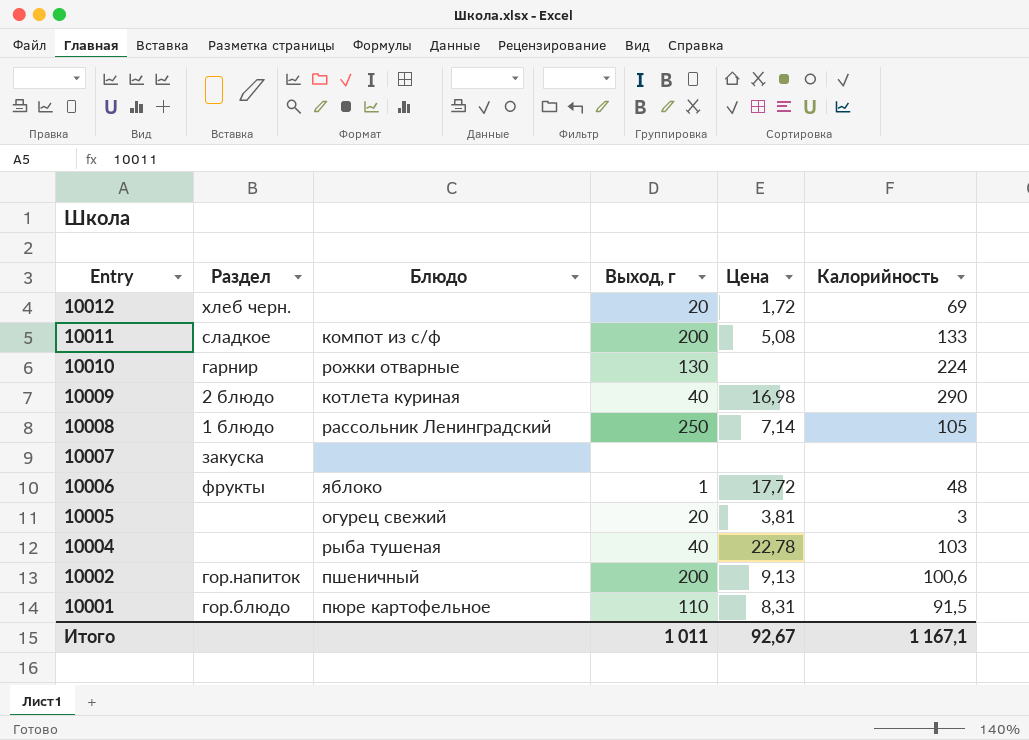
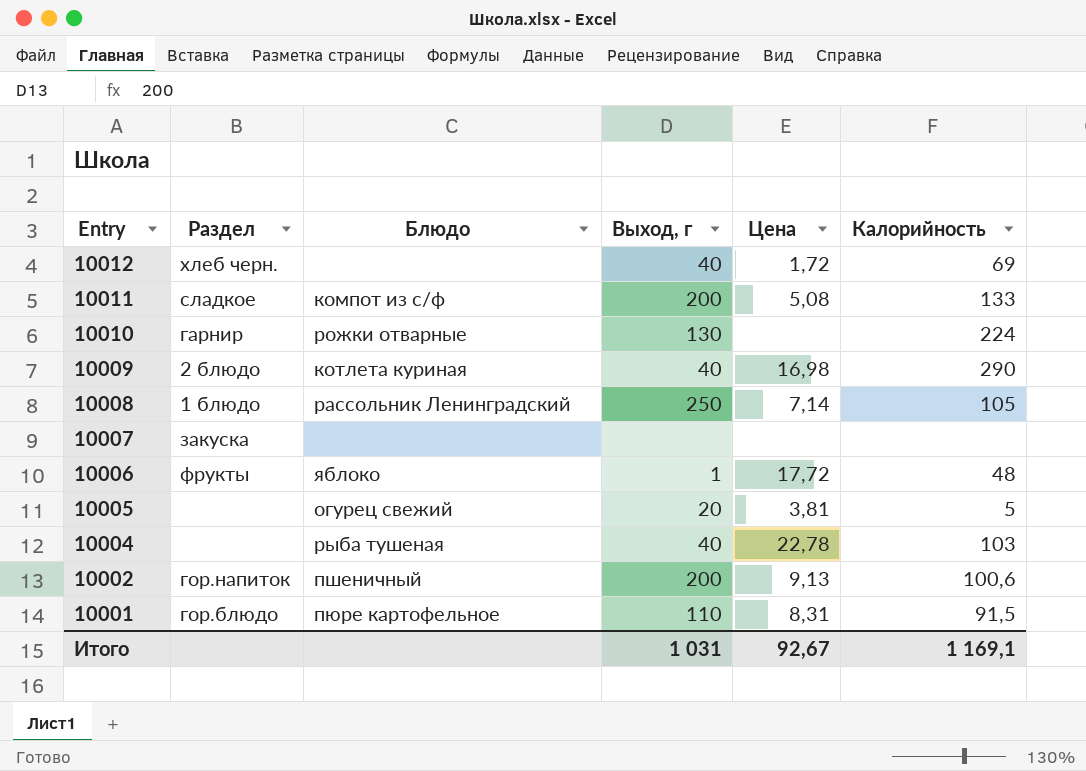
10012 | Выход, г: 20 -> 40
10005 | Калорийность: 3 -> 5
Итого | Выход, г: 1 011 -> 1 031
Итого | Калорийность: 1 167,1 -> 1 169,1

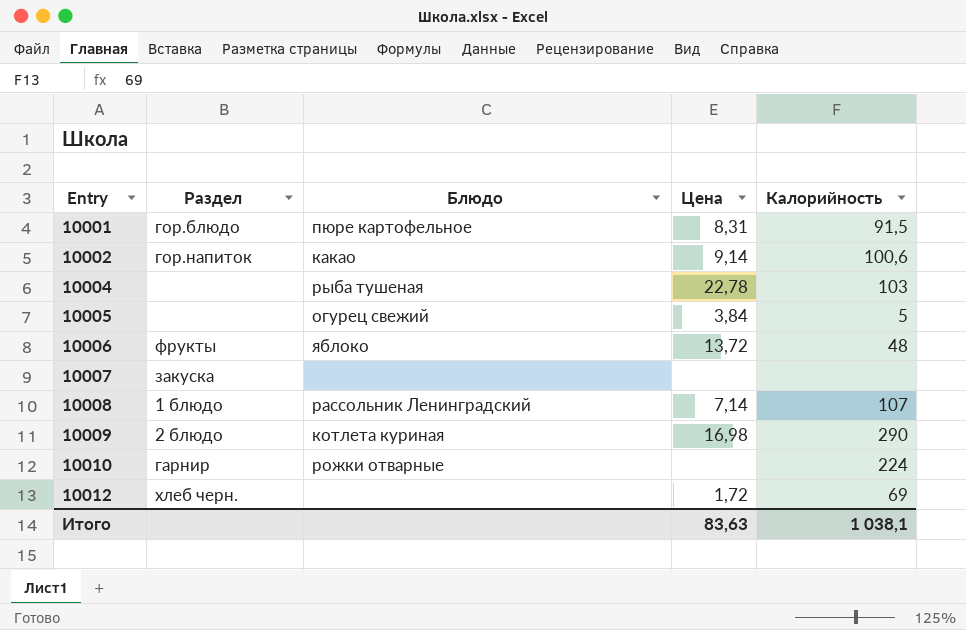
row order: Entry descending -> Entry ascending
column Выход, г | position: 4 -> none
row 10011: сладкое | компот из с/ф | 200 | 5,08 | 133 -> none
10002 | Блюдо: пшеничный -> какао
10002 | Цена: 9,13 -> 9,14
10005 | Цена: 3,81 -> 3,84
10006 | Цена: 17,72 -> 13,72
10008 | Калорийность: 105 -> 107
Итого | Цена: 92,67 -> 83,63
Итого | Калорийность: 1 169,1 -> 1 038,1

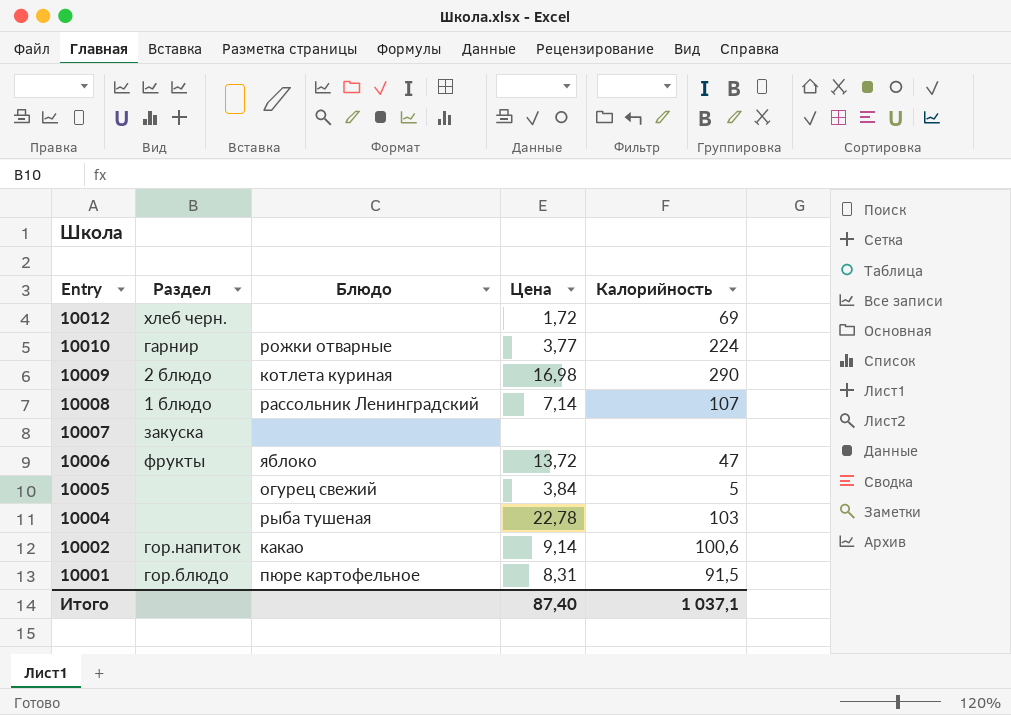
row order: Entry ascending -> Entry descending
10010 | Цена: none -> 3,77
10006 | Калорийность: 48 -> 47
Итого | Цена: 83,63 -> 87,40
Итого | Калорийность: 1 038,1 -> 1 037,1

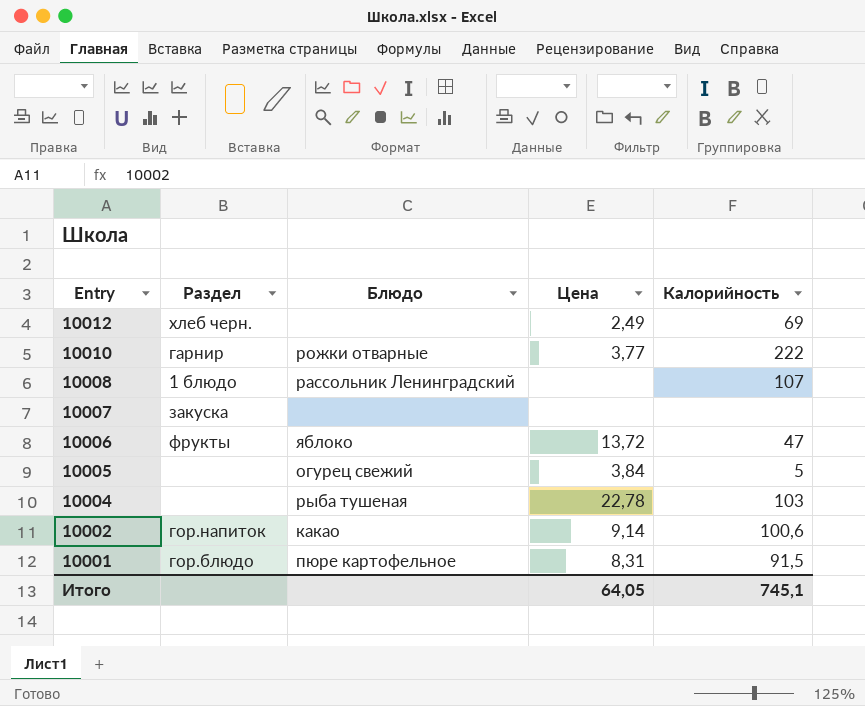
row 10009: 2 блюдо | котлета куриная | 16,98 | 290 -> none
10012 | Цена: 1,72 -> 2,49
10010 | Калорийность: 224 -> 222
10008 | Цена: 7,14 -> none
Итого | Цена: 87,40 -> 64,05
Итого | Калорийность: 1 037,1 -> 745,1

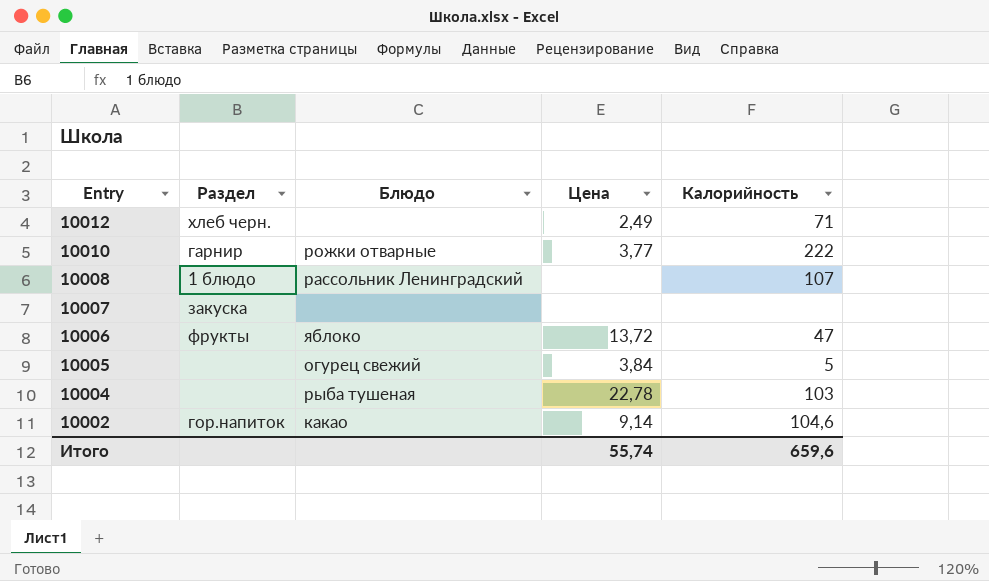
row 10001: гор.блюдо | пюре картофельное | 8,31 | 91,5 -> none
10012 | Калорийность: 69 -> 71
10002 | Калорийность: 100,6 -> 104,6
Итого | Цена: 64,05 -> 55,74
Итого | Калорийность: 745,1 -> 659,6

